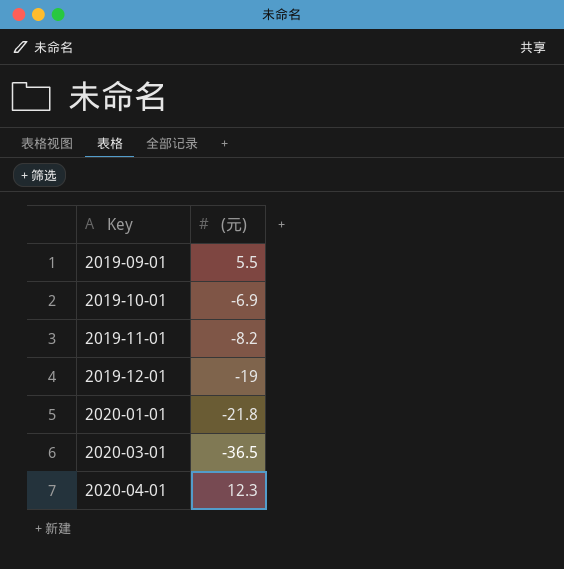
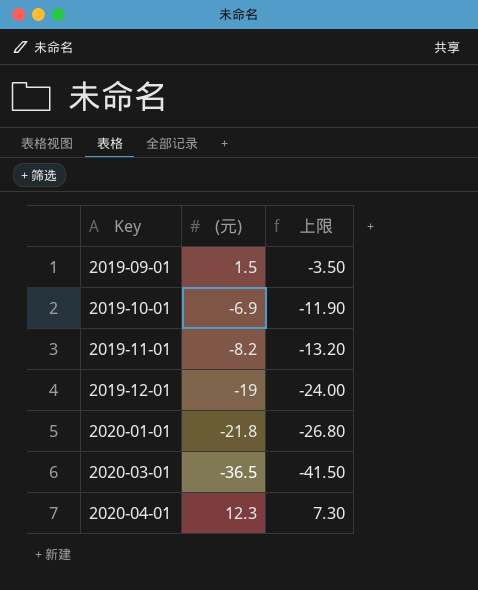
column 上限 | formula: none -> [(元)] - 5
2019-09-01 | (元): 5.5 -> 1.5

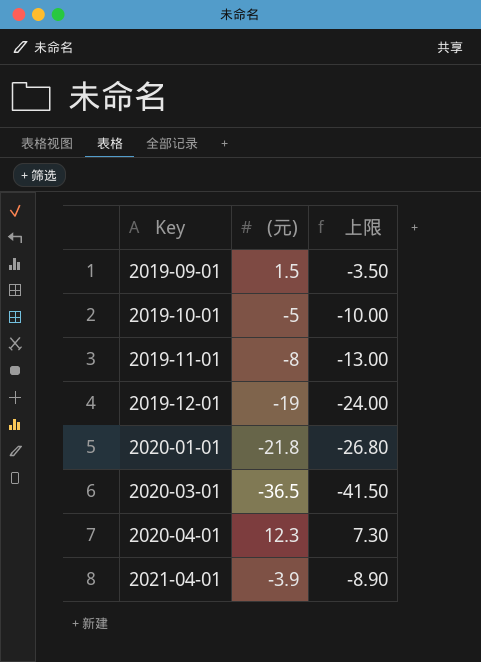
2019-10-01 | (元): -6.9 -> -5
2019-10-01 | 上限: -11.90 -> -10.00
2019-11-01 | (元): -8.2 -> -8
2019-11-01 | 上限: -13.20 -> -13.00
row 2021-04-01: none -> -3.9 | -8.90

